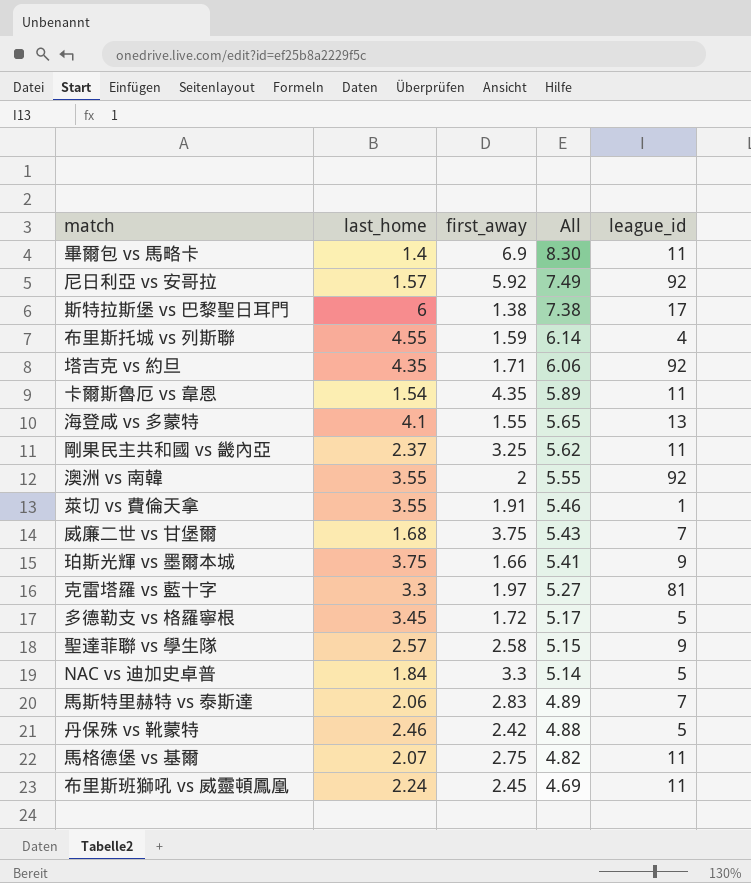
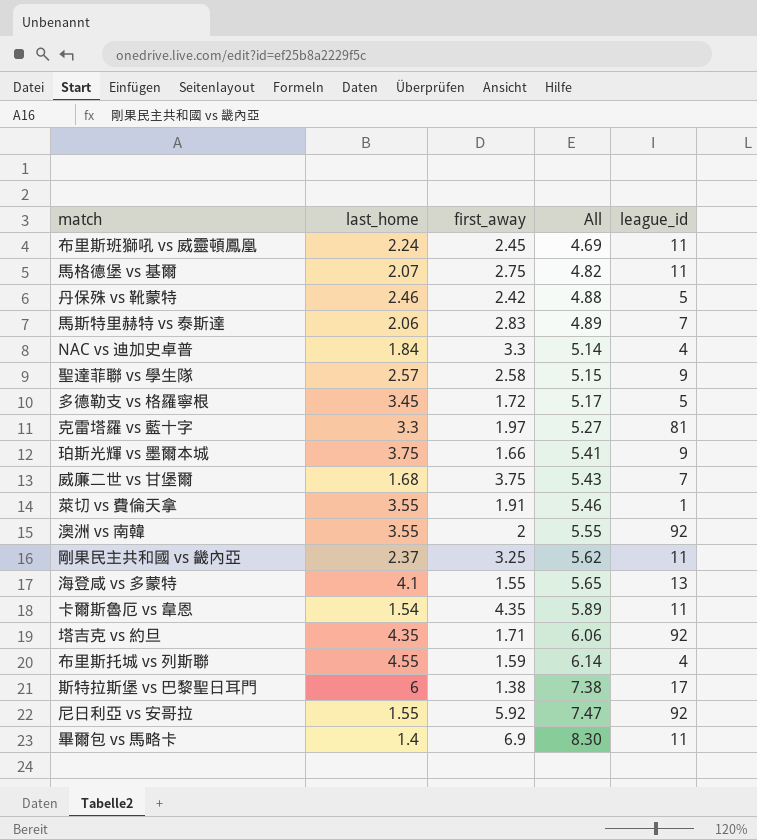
row order: All descending -> All ascending
NAC vs 迪加史卓普 | league_id: 5 -> 4
尼日利亞 vs 安哥拉 | last_home: 1.57 -> 1.55
尼日利亞 vs 安哥拉 | All: 7.49 -> 7.47

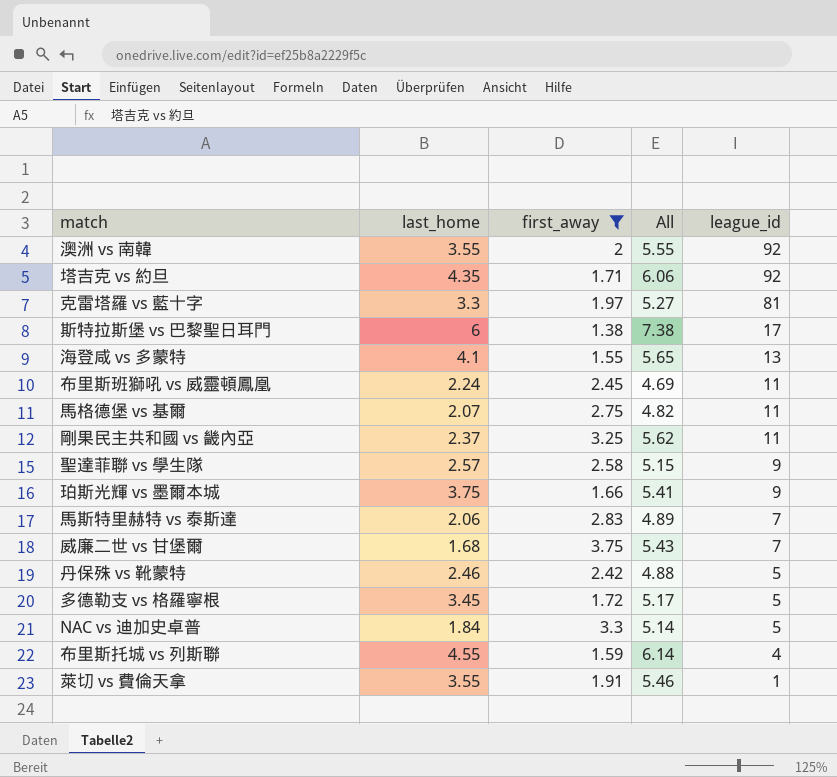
filter: none -> first_away <= 3.75
row order: All ascending -> league_id descending
NAC vs 迪加史卓普 | league_id: 4 -> 5

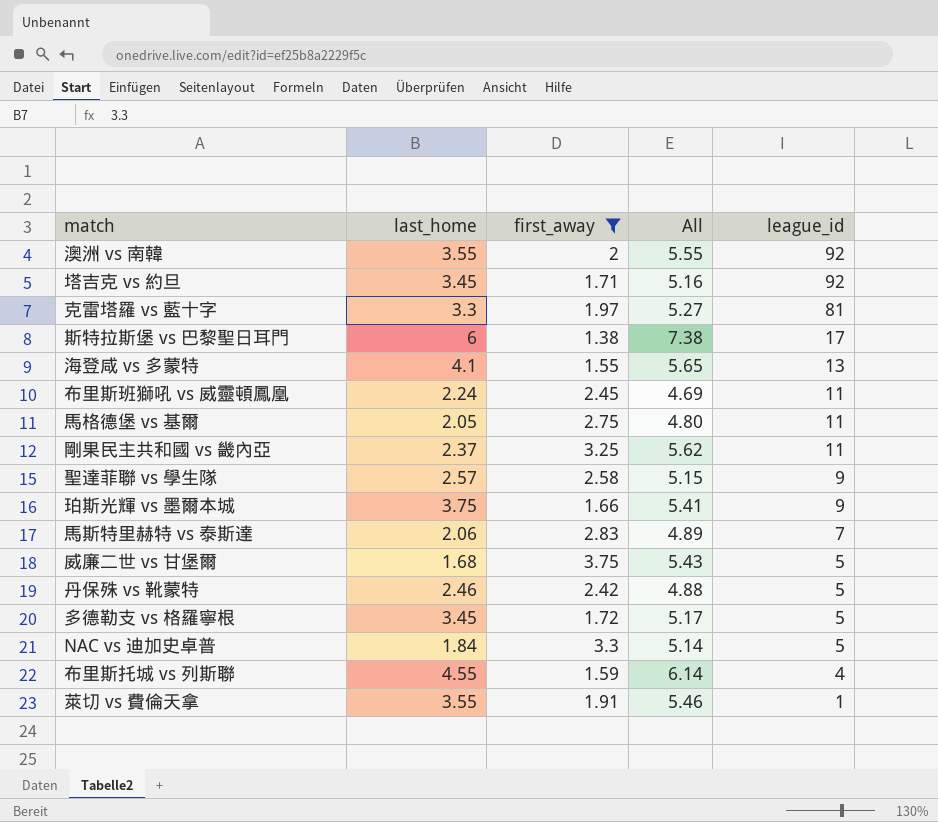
塔吉克 vs 約旦 | last_home: 4.35 -> 3.45
塔吉克 vs 約旦 | All: 6.06 -> 5.16
馬格德堡 vs 基爾 | last_home: 2.07 -> 2.05
馬格德堡 vs 基爾 | All: 4.82 -> 4.80
威廉二世 vs 甘堡爾 | league_id: 7 -> 5

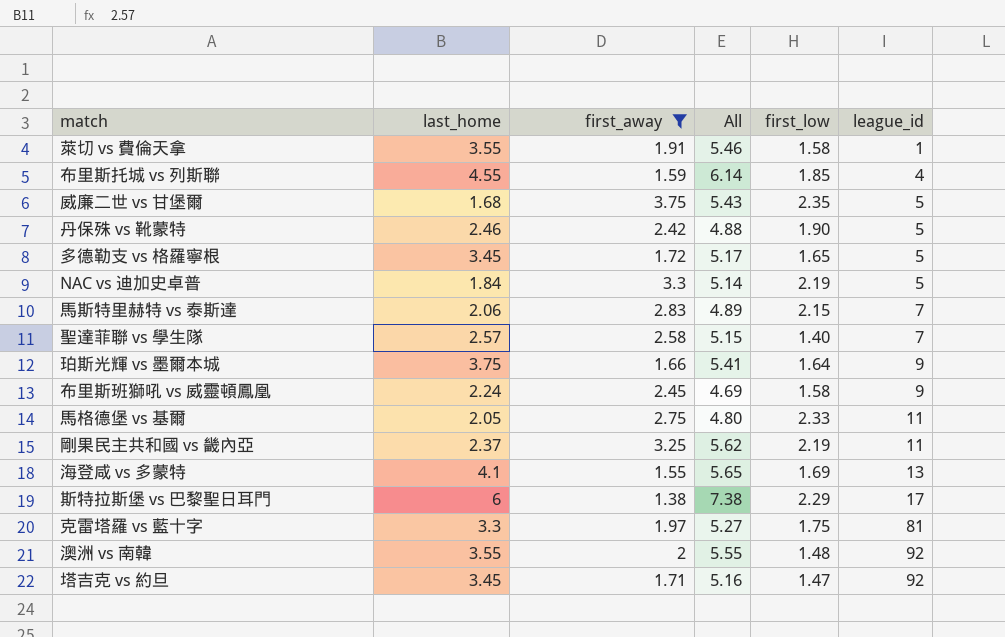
row order: league_id descending -> league_id ascending
column first_low | position: none -> 5
聖達菲聯 vs 學生隊 | league_id: 9 -> 7
布里斯班獅吼 vs 威靈頓鳳凰 | league_id: 11 -> 9

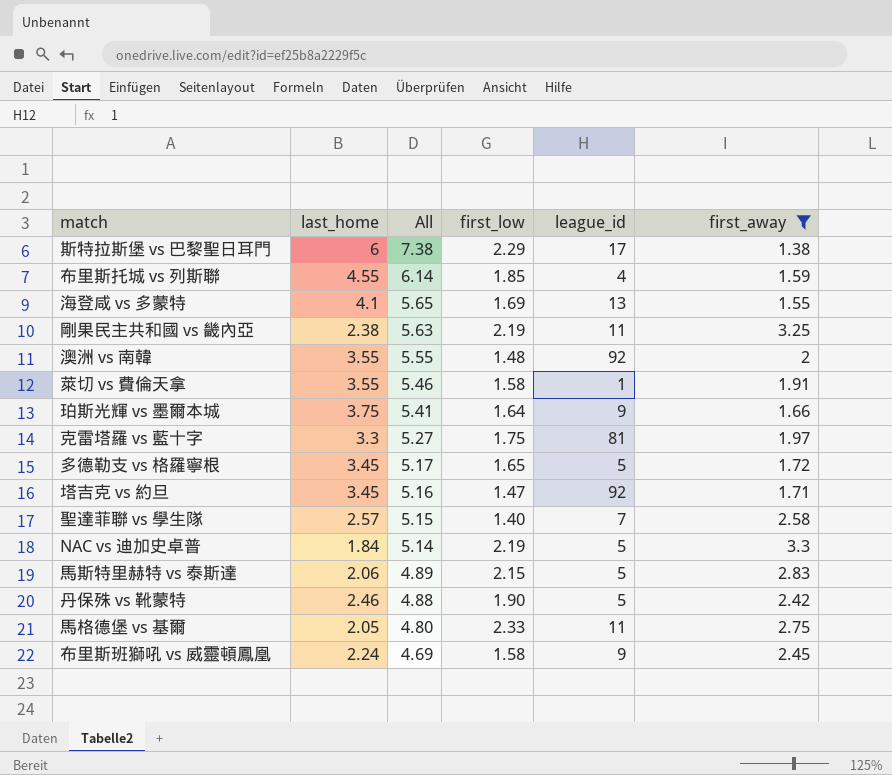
row order: league_id ascending -> All descending
column first_away | position: 3 -> 6
row 威廉二世 vs 甘堡爾: 1.68 | 3.75 | 5.43 | 2.35 | 5 -> none
剛果民主共和國 vs 畿內亞 | last_home: 2.37 -> 2.38
剛果民主共和國 vs 畿內亞 | All: 5.62 -> 5.63
馬斯特里赫特 vs 泰斯達 | league_id: 7 -> 5

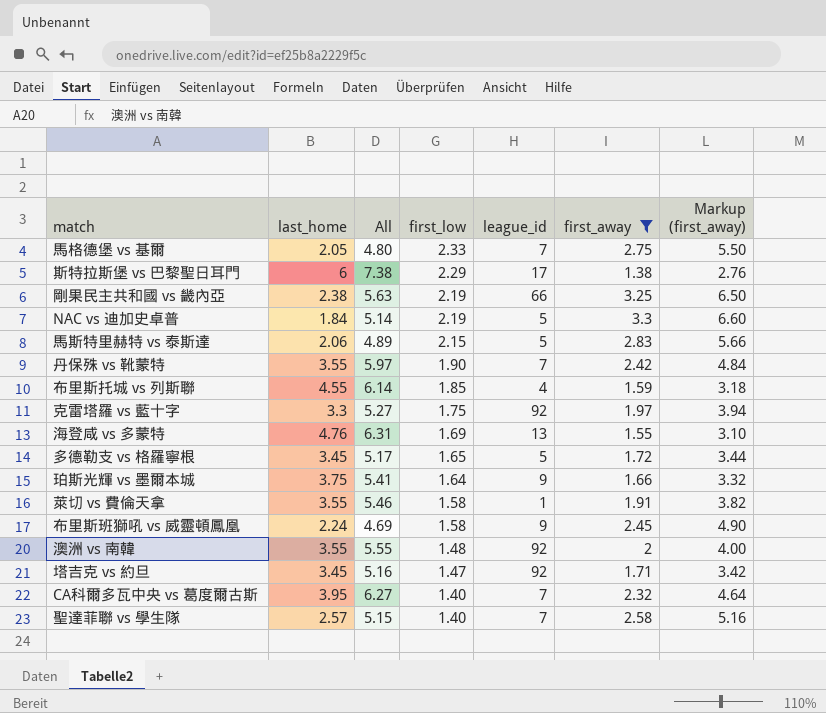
row order: All descending -> first_low descending
column Markup (first_away) | formula: none -> [first_away] * 2
馬格德堡 vs 基爾 | league_id: 11 -> 7
剛果民主共和國 vs 畿內亞 | league_id: 11 -> 66
丹保殊 vs 靴蒙特 | last_home: 2.46 -> 3.55
丹保殊 vs 靴蒙特 | All: 4.88 -> 5.97
丹保殊 vs 靴蒙特 | league_id: 5 -> 7
克雷塔羅 vs 藍十字 | league_id: 81 -> 92
海登咸 vs 多蒙特 | last_home: 4.1 -> 4.76
海登咸 vs 多蒙特 | All: 5.65 -> 6.31
row CA科爾多瓦中央 vs 葛度爾古斯: none -> 3.95 | 6.27 | 1.40 | 7 | 2.32 | 4.64

